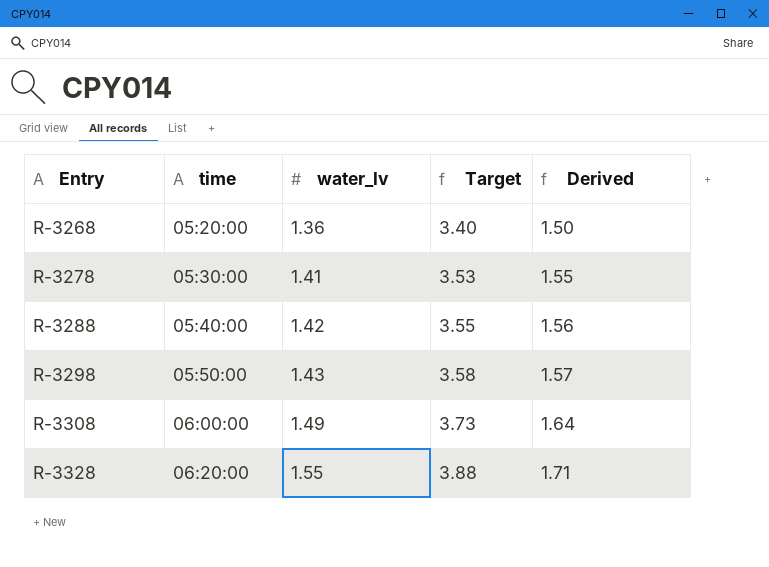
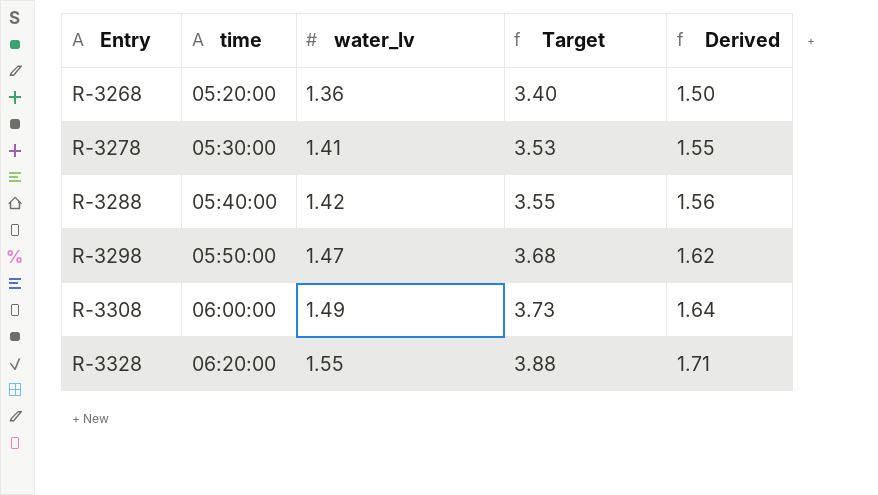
R-3298 | water_lv: 1.43 -> 1.47
R-3298 | Target: 3.58 -> 3.68
R-3298 | Derived: 1.57 -> 1.62

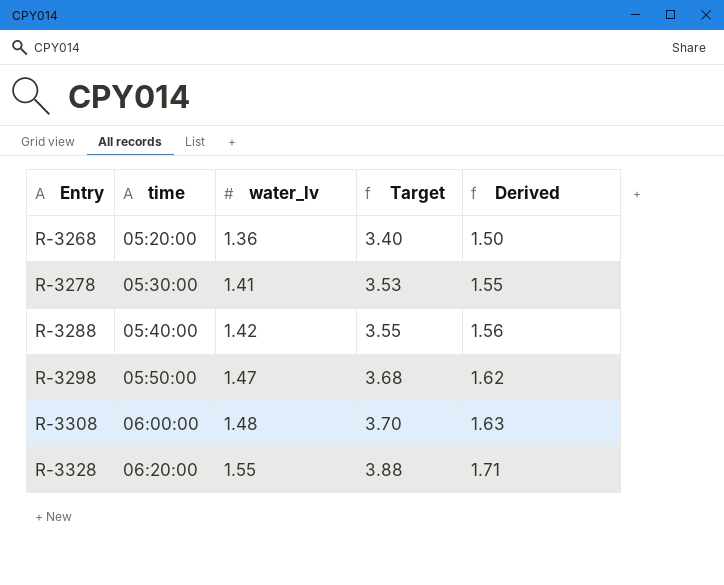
R-3308 | water_lv: 1.49 -> 1.48
R-3308 | Target: 3.73 -> 3.70
R-3308 | Derived: 1.64 -> 1.63

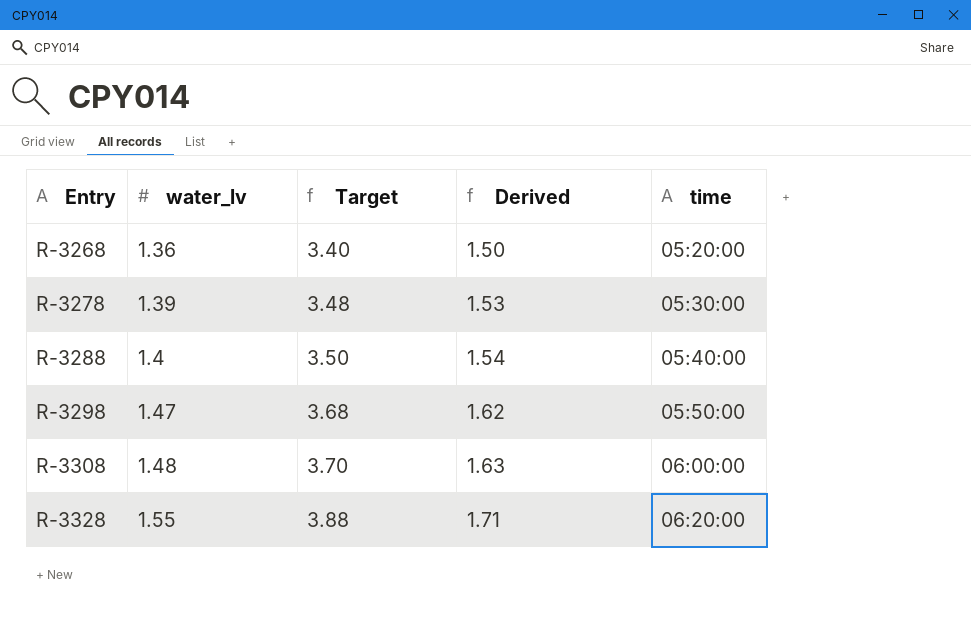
column time | position: 2 -> 5
R-3278 | water_lv: 1.41 -> 1.39
R-3278 | Target: 3.53 -> 3.48
R-3278 | Derived: 1.55 -> 1.53
R-3288 | water_lv: 1.42 -> 1.4
R-3288 | Target: 3.55 -> 3.50
R-3288 | Derived: 1.56 -> 1.54

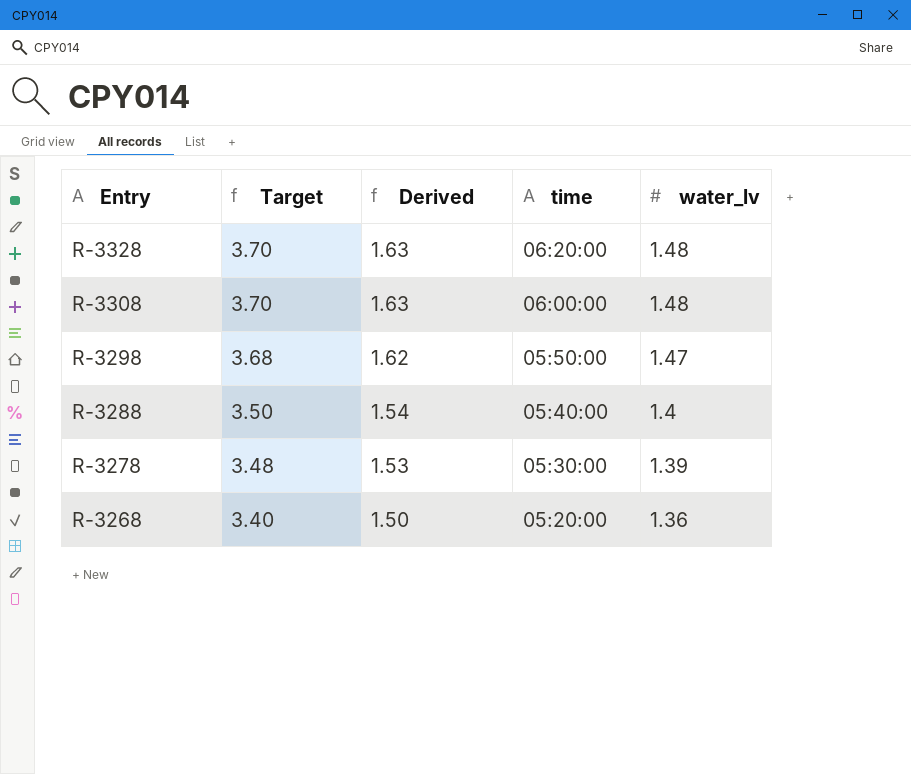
row order: Entry ascending -> Entry descending
column water_lv | position: 2 -> 5
R-3328 | Target: 3.88 -> 3.70
R-3328 | Derived: 1.71 -> 1.63
R-3328 | water_lv: 1.55 -> 1.48

